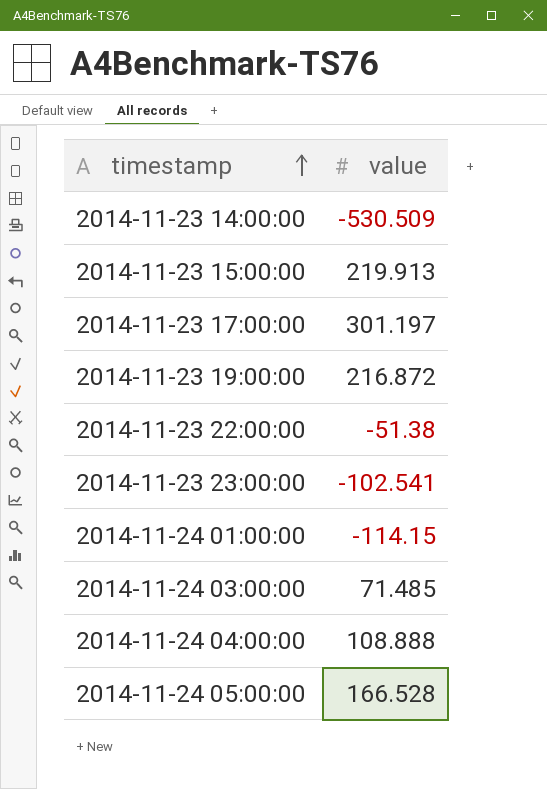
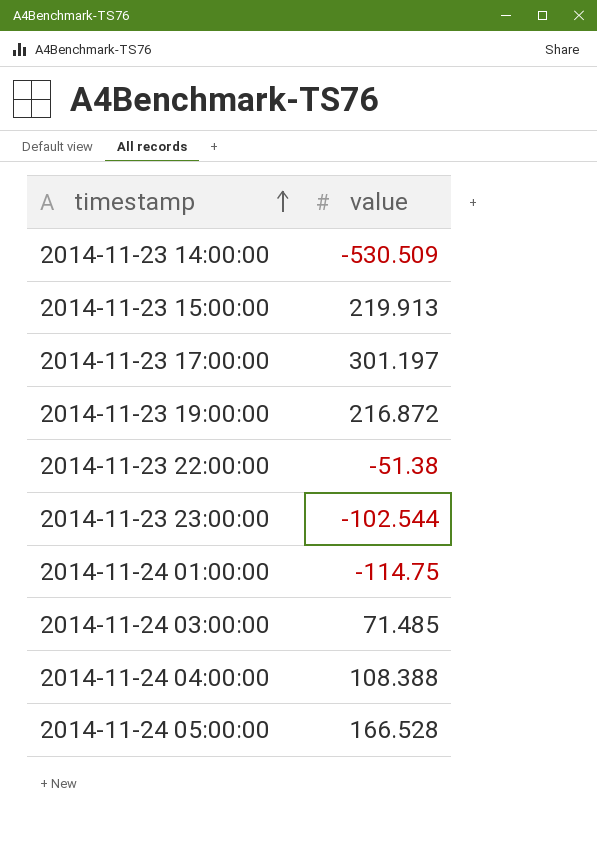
2014-11-23 23:00:00 | value: -102.541 -> -102.544
2014-11-24 01:00:00 | value: -114.15 -> -114.75
2014-11-24 04:00:00 | value: 108.888 -> 108.388

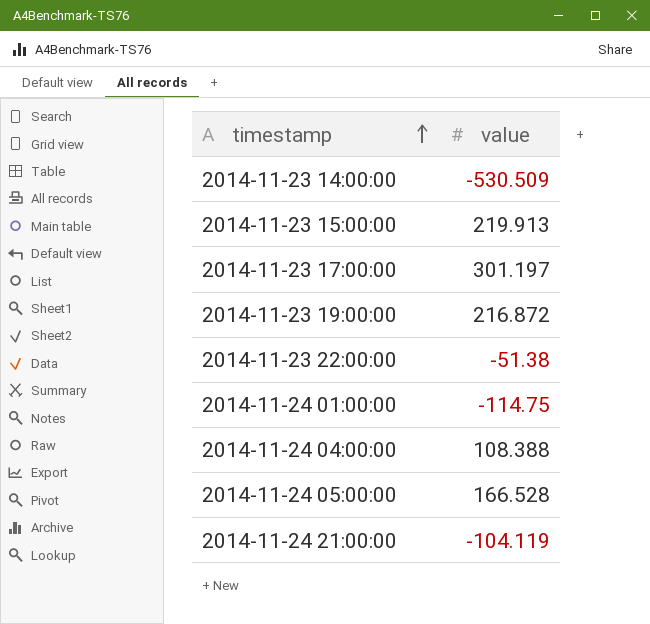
row 2014-11-23 23:00:00: -102.544 -> none
row 2014-11-24 03:00:00: 71.485 -> none
row 2014-11-24 21:00:00: none -> -104.119

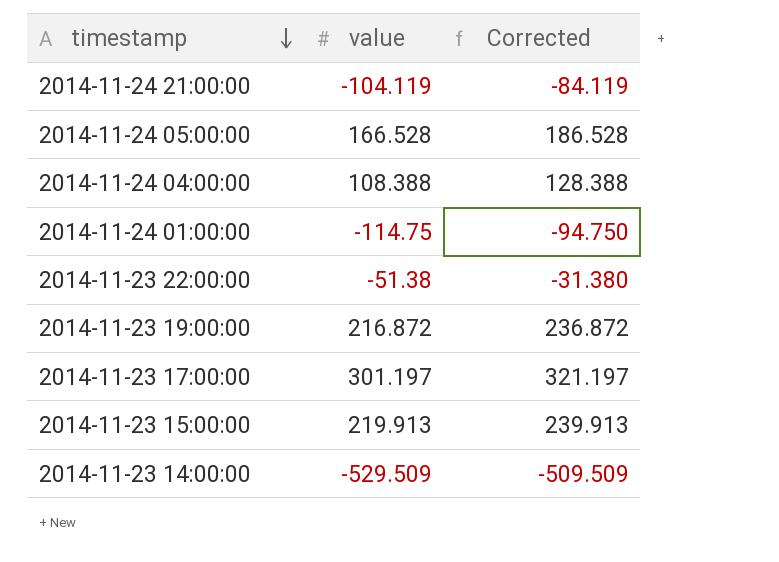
row order: timestamp ascending -> timestamp descending
column Corrected | formula: none -> [value] + 20
2014-11-23 14:00:00 | value: -530.509 -> -529.509

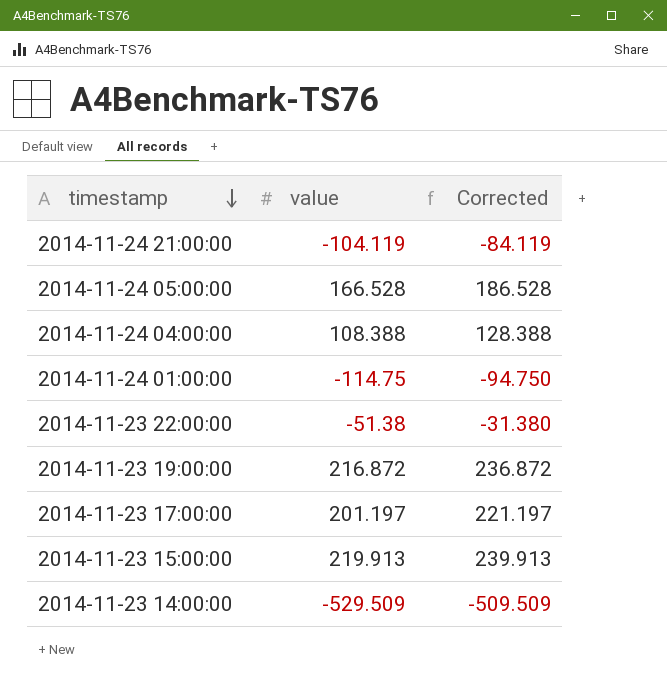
2014-11-23 17:00:00 | value: 301.197 -> 201.197
2014-11-23 17:00:00 | Corrected: 321.197 -> 221.197

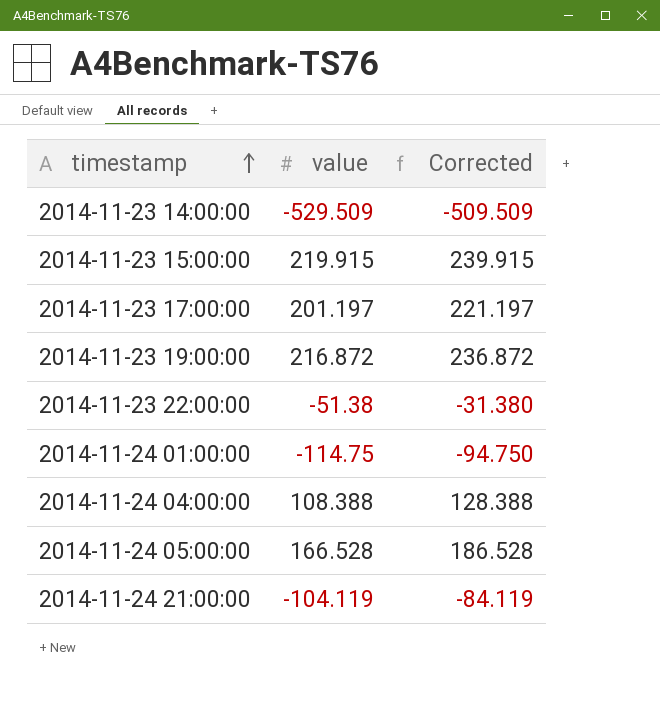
row order: timestamp descending -> timestamp ascending
2014-11-23 15:00:00 | value: 219.913 -> 219.915
2014-11-23 15:00:00 | Corrected: 239.913 -> 239.915

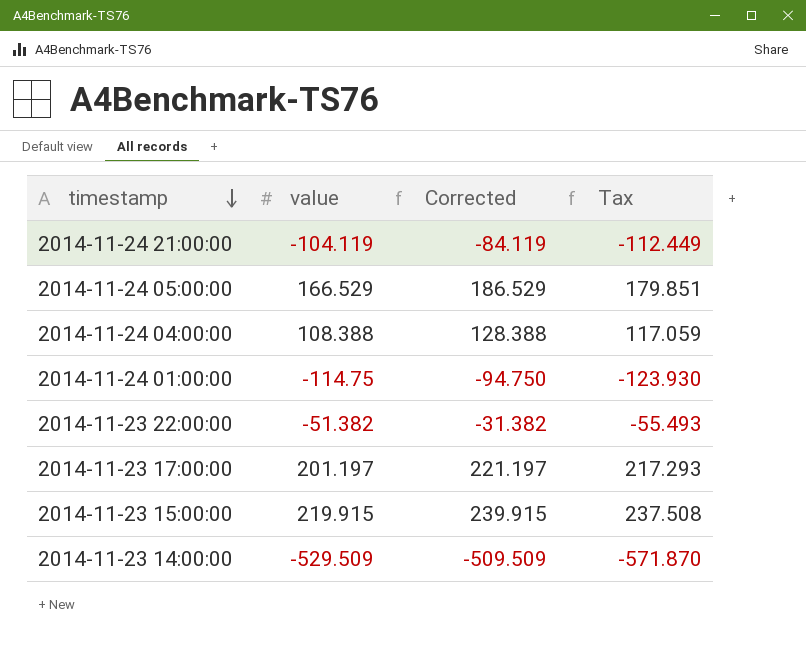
row order: timestamp ascending -> timestamp descending
column Tax | formula: none -> [value] * 1.08
row 2014-11-23 19:00:00: 216.872 | 236.872 -> none
2014-11-24 05:00:00 | value: 166.528 -> 166.529
2014-11-24 05:00:00 | Corrected: 186.528 -> 186.529
2014-11-23 22:00:00 | value: -51.38 -> -51.382
2014-11-23 22:00:00 | Corrected: -31.380 -> -31.382

